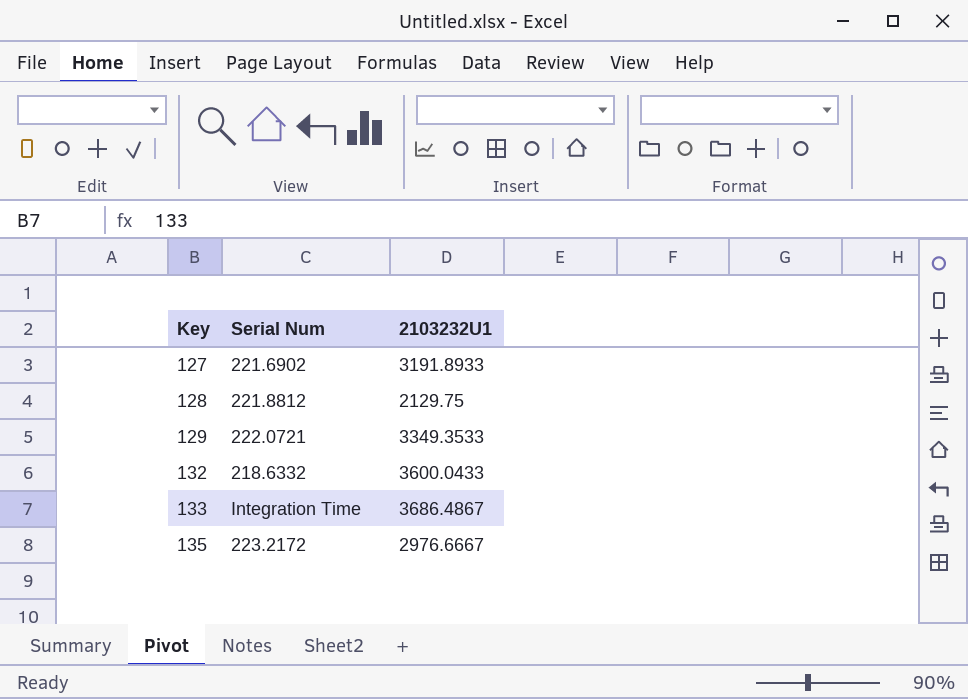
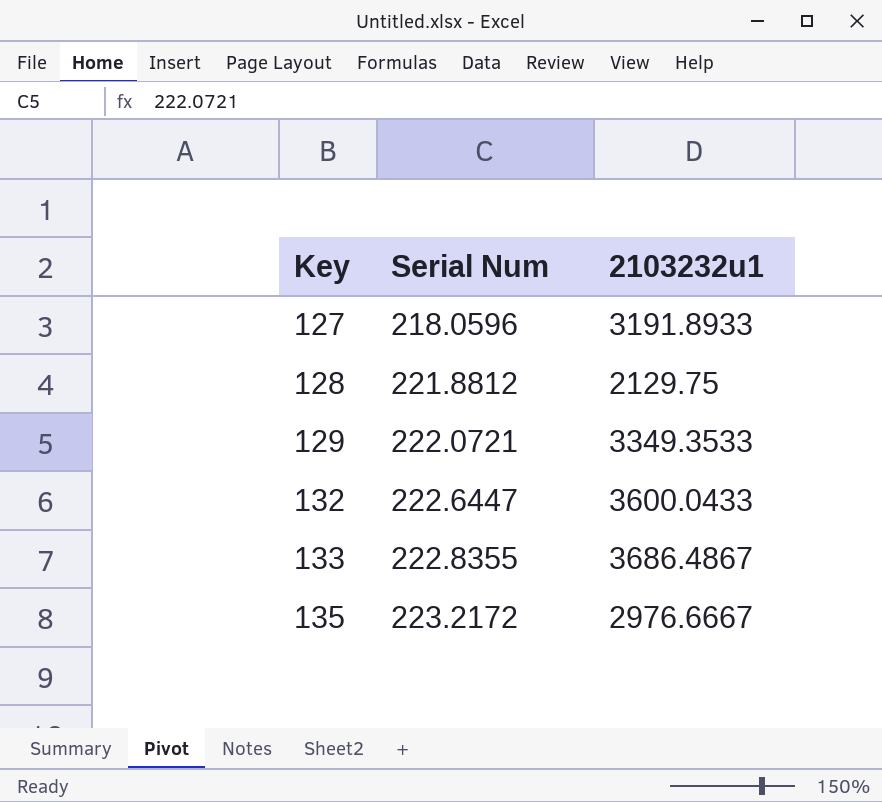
column name: 2103232U1 -> 2103232u1
127 | Serial Num: 221.6902 -> 218.0596
132 | Serial Num: 218.6332 -> 222.6447
133 | Serial Num: Integration Time -> 222.8355

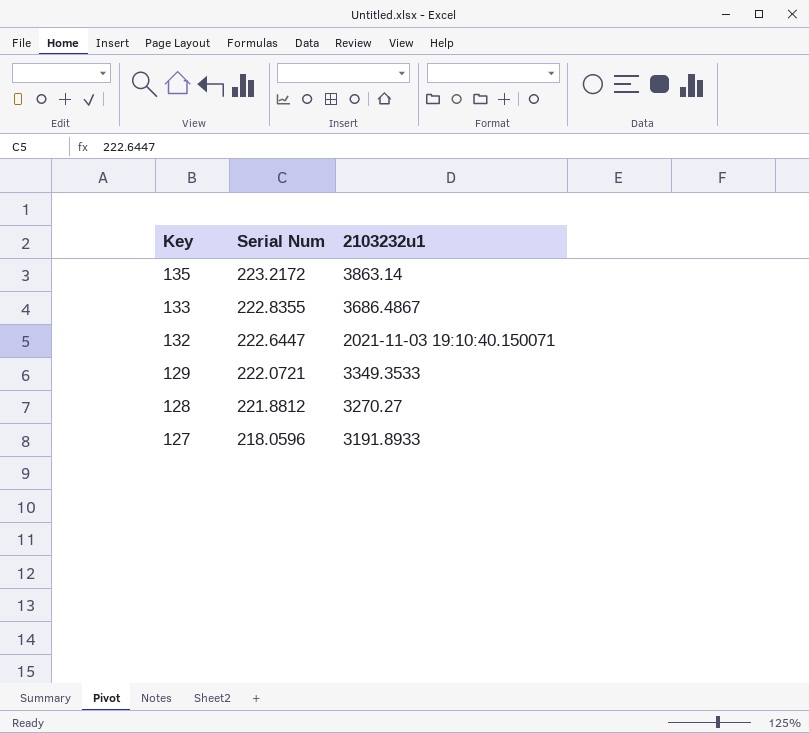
row order: Key ascending -> Key descending
135 | 2103232u1: 2976.6667 -> 3863.14
132 | 2103232u1: 3600.0433 -> 2021-11-03 19:10:40.150071
128 | 2103232u1: 2129.75 -> 3270.27

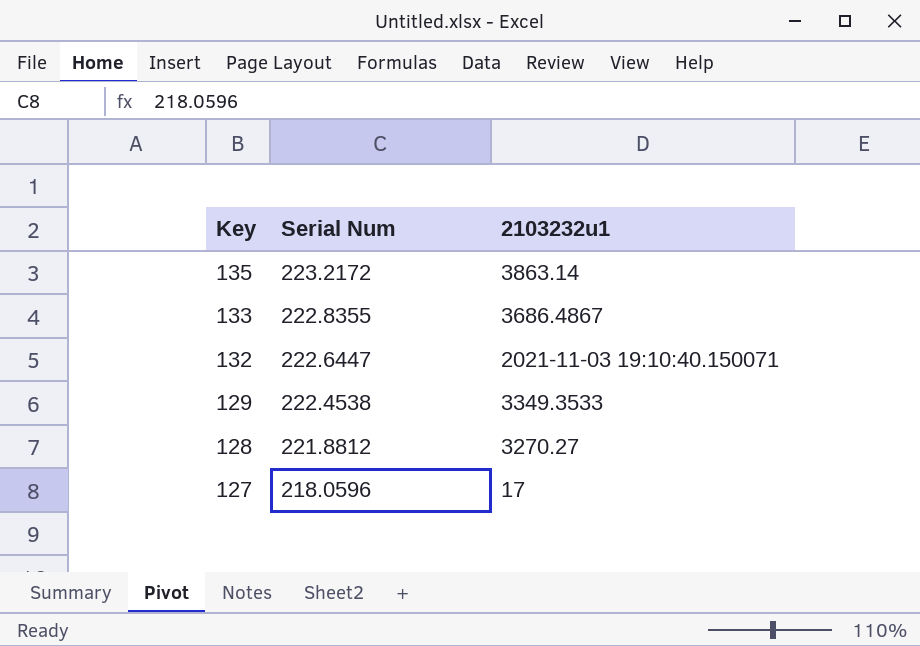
129 | Serial Num: 222.0721 -> 222.4538
127 | 2103232u1: 3191.8933 -> 17

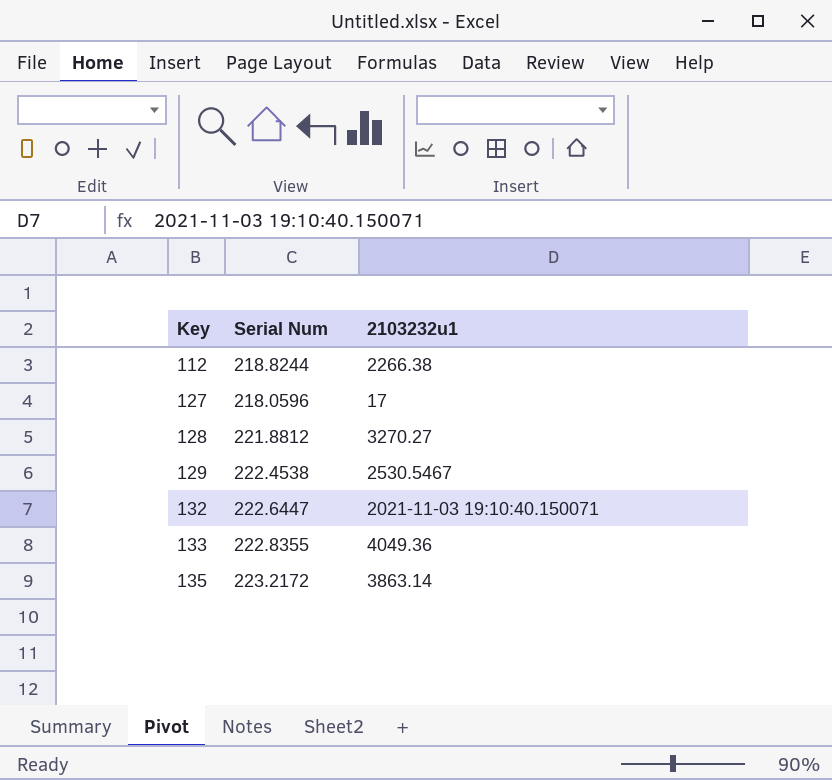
row order: Key descending -> Key ascending
row 112: none -> 218.8244 | 2266.38
129 | 2103232u1: 3349.3533 -> 2530.5467
133 | 2103232u1: 3686.4867 -> 4049.36

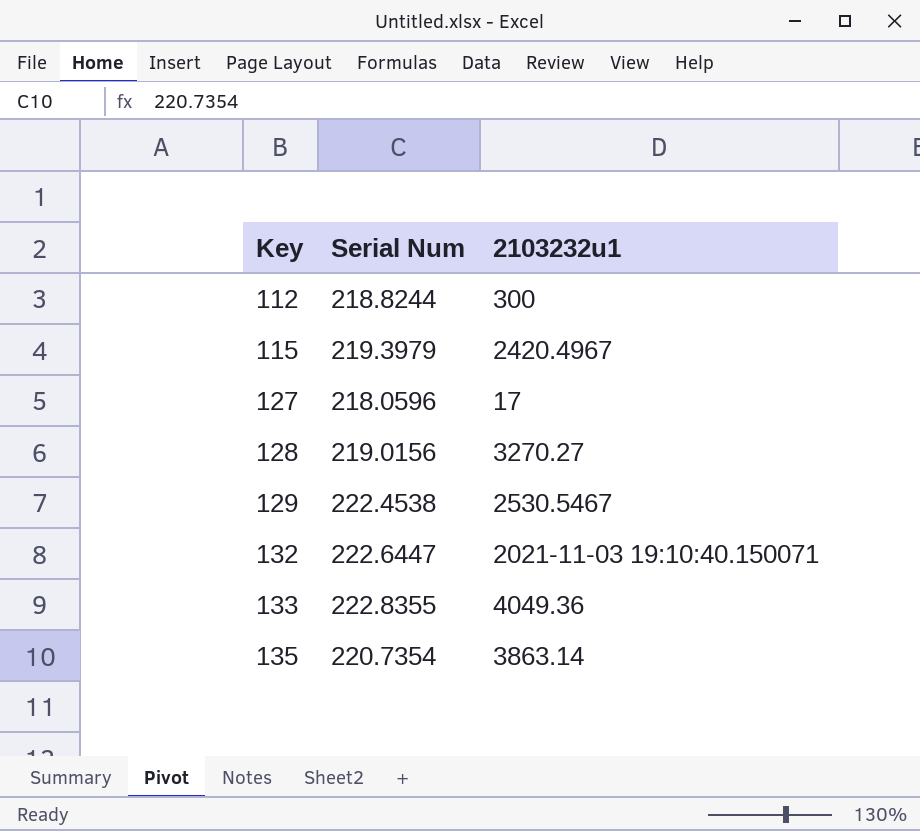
112 | 2103232u1: 2266.38 -> 300
row 115: none -> 219.3979 | 2420.4967
128 | Serial Num: 221.8812 -> 219.0156
135 | Serial Num: 223.2172 -> 220.7354

